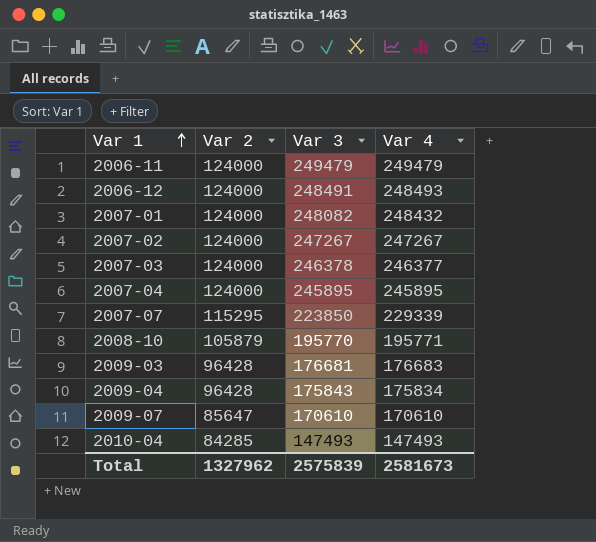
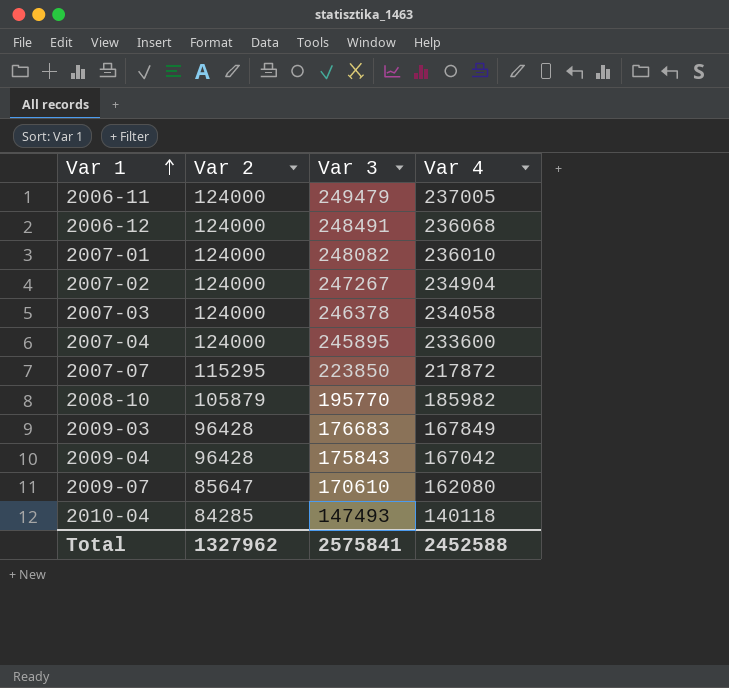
2006-11 | Var 4: 249479 -> 237005
2006-12 | Var 4: 248493 -> 236068
2007-01 | Var 4: 248432 -> 236010
2007-02 | Var 4: 247267 -> 234904
2007-03 | Var 4: 246377 -> 234058
2007-04 | Var 4: 245895 -> 233600
2007-07 | Var 4: 229339 -> 217872
2008-10 | Var 4: 195771 -> 185982
2009-03 | Var 3: 176681 -> 176683
2009-03 | Var 4: 176683 -> 167849
2009-04 | Var 4: 175834 -> 167042
2009-07 | Var 4: 170610 -> 162080
2010-04 | Var 4: 147493 -> 140118
Total | Var 3: 2575839 -> 2575841
Total | Var 4: 2581673 -> 2452588

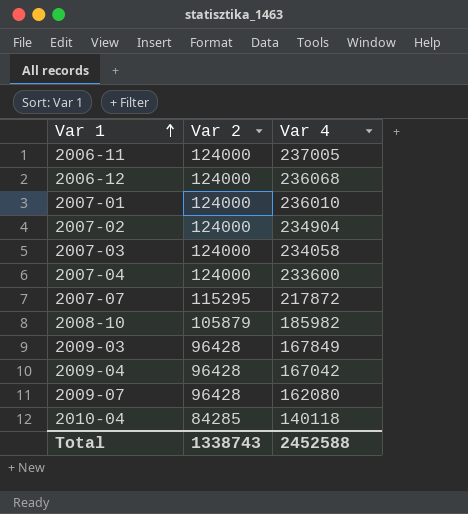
column Var 3 | position: 3 -> none
2009-07 | Var 2: 85647 -> 96428
Total | Var 2: 1327962 -> 1338743

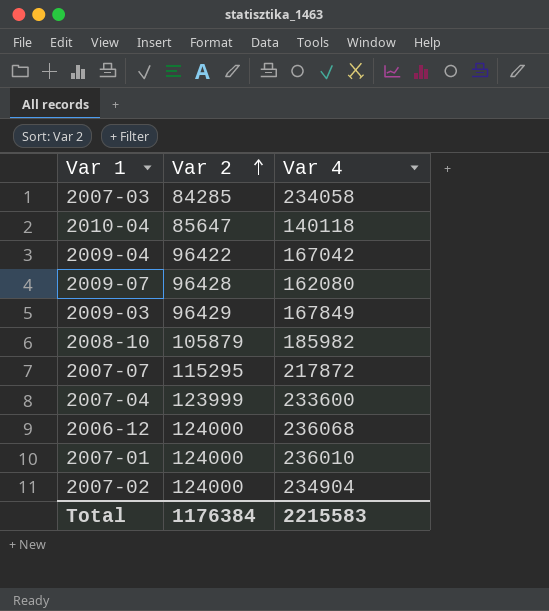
row order: Var 1 ascending -> Var 2 ascending
row 2006-11: 124000 | 237005 -> none
2007-03 | Var 2: 124000 -> 84285
2010-04 | Var 2: 84285 -> 85647
2009-04 | Var 2: 96428 -> 96422
2009-03 | Var 2: 96428 -> 96429
2007-04 | Var 2: 124000 -> 123999
Total | Var 2: 1338743 -> 1176384
Total | Var 4: 2452588 -> 2215583

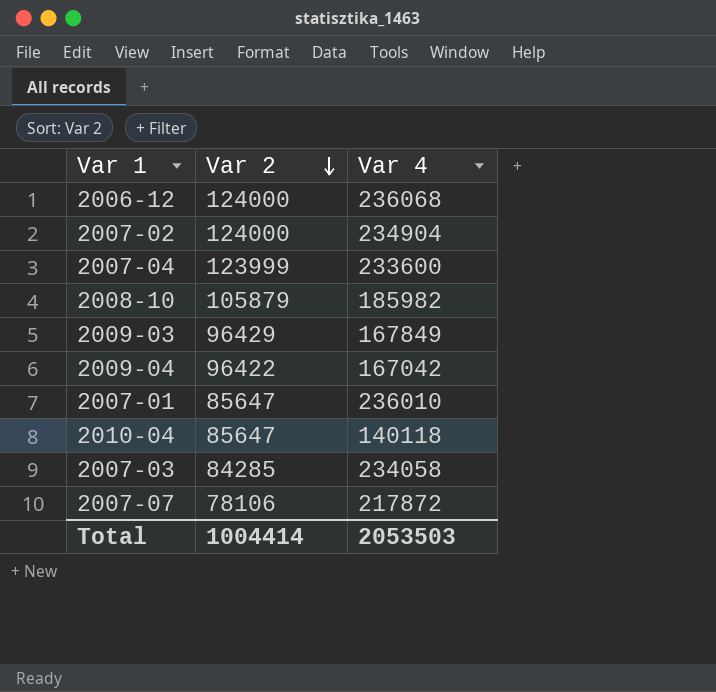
row order: Var 2 ascending -> Var 2 descending
row 2009-07: 96428 | 162080 -> none
2007-01 | Var 2: 124000 -> 85647
2007-07 | Var 2: 115295 -> 78106
Total | Var 2: 1176384 -> 1004414
Total | Var 4: 2215583 -> 2053503

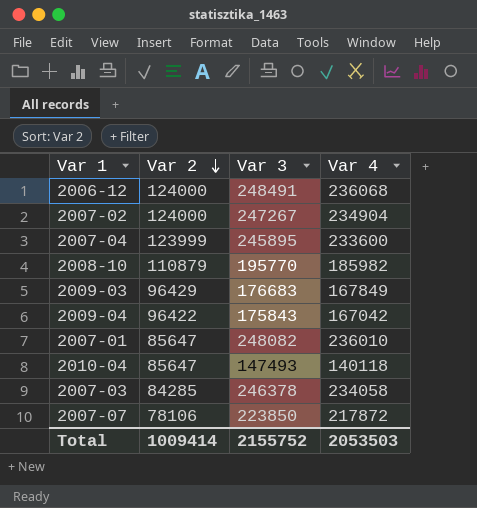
column Var 3 | position: none -> 3
2008-10 | Var 2: 105879 -> 110879
Total | Var 2: 1004414 -> 1009414

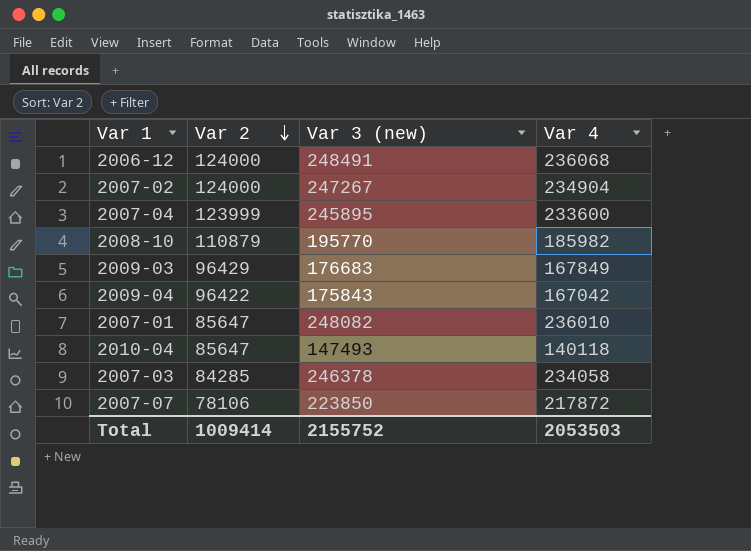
column name: Var 3 -> Var 3 (new)

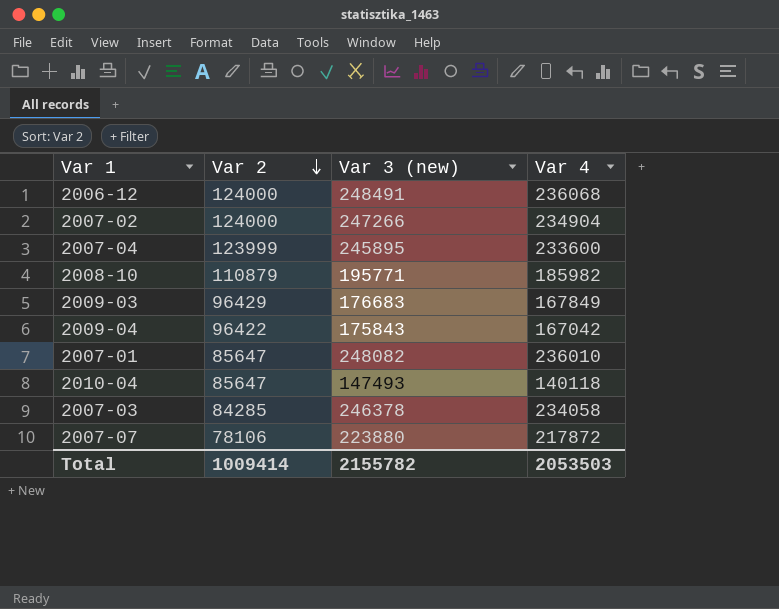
2007-02 | Var 3 (new): 247267 -> 247266
2008-10 | Var 3 (new): 195770 -> 195771
2007-07 | Var 3 (new): 223850 -> 223880
Total | Var 3 (new): 2155752 -> 2155782

